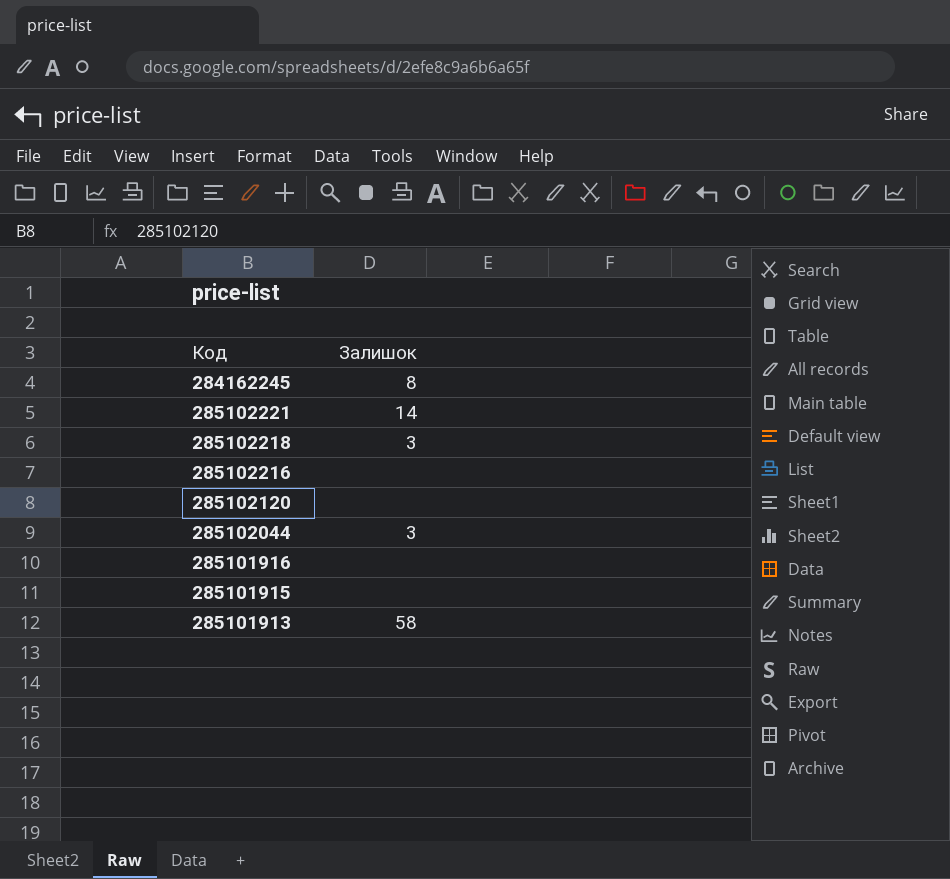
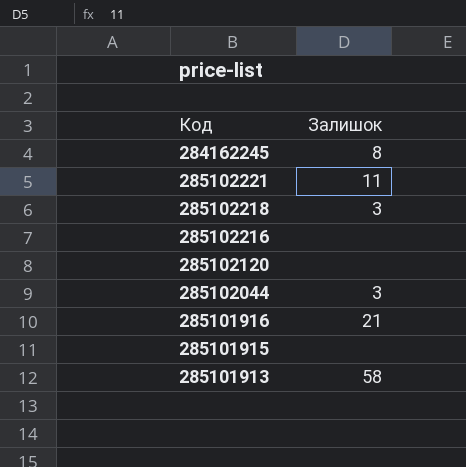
285102221 | Залишок: 14 -> 11
285101916 | Залишок: none -> 21

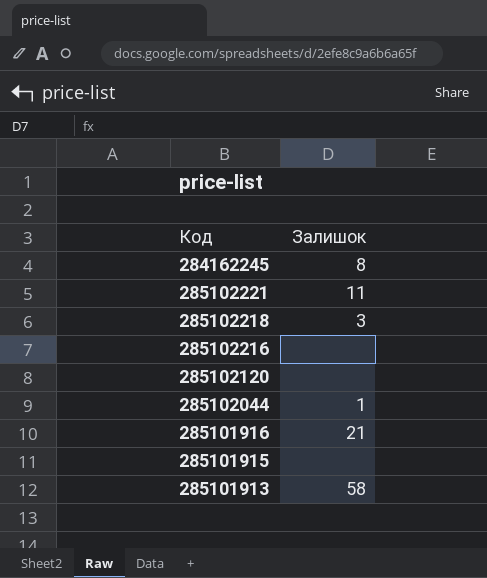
285102044 | Залишок: 3 -> 1

